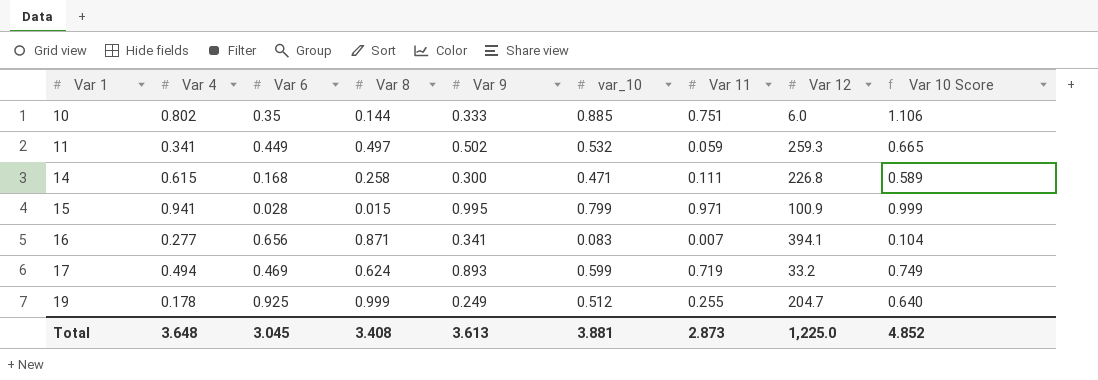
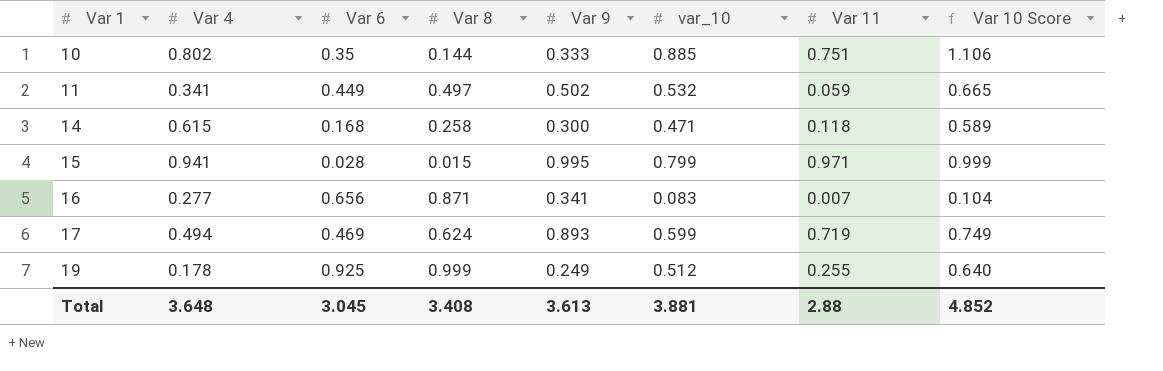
column Var 12 | position: 8 -> none
14 | Var 11: 0.111 -> 0.118
Total | Var 11: 2.873 -> 2.88

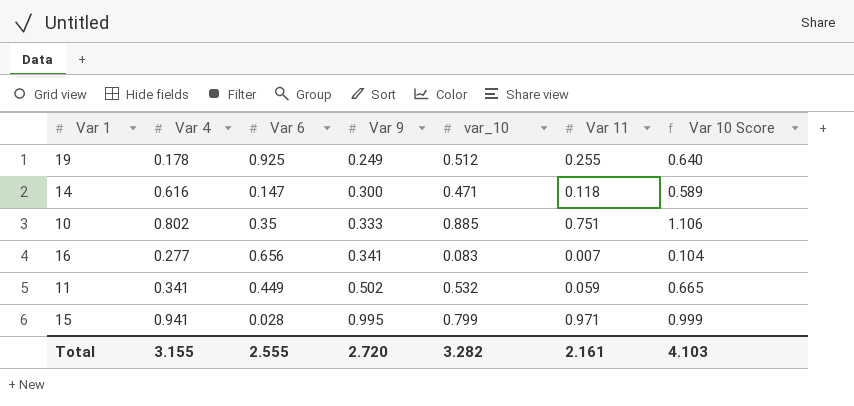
row order: Var 1 ascending -> Var 9 ascending
column Var 8 | position: 4 -> none
row 17: 0.494 | 0.469 | 0.624 | 0.893 | 0.599 | 0.719 | 0.749 -> none
14 | Var 4: 0.615 -> 0.616
14 | Var 6: 0.168 -> 0.147
Total | Var 4: 3.648 -> 3.155
Total | Var 6: 3.045 -> 2.555
Total | Var 9: 3.613 -> 2.720
Total | var_10: 3.881 -> 3.282
Total | Var 11: 2.88 -> 2.161
Total | Var 10 Score: 4.852 -> 4.103

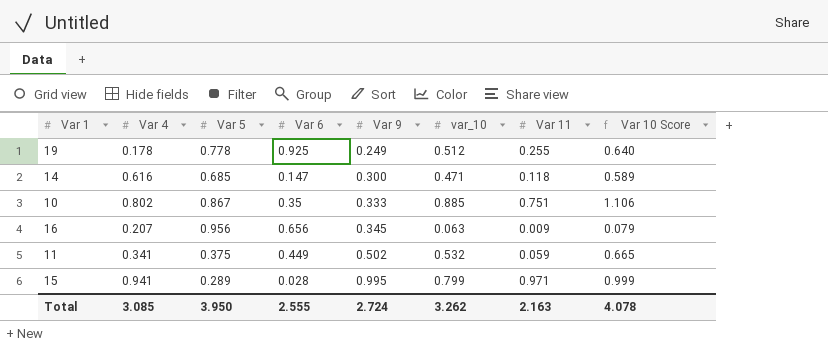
column Var 5 | position: none -> 3
16 | Var 4: 0.277 -> 0.207
16 | Var 9: 0.341 -> 0.345
16 | var_10: 0.083 -> 0.063
16 | Var 11: 0.007 -> 0.009
16 | Var 10 Score: 0.104 -> 0.079
Total | Var 4: 3.155 -> 3.085
Total | Var 9: 2.720 -> 2.724
Total | var_10: 3.282 -> 3.262
Total | Var 11: 2.161 -> 2.163
Total | Var 10 Score: 4.103 -> 4.078

